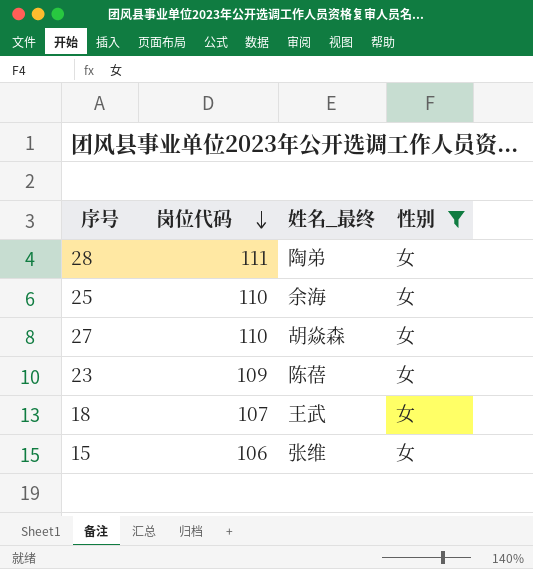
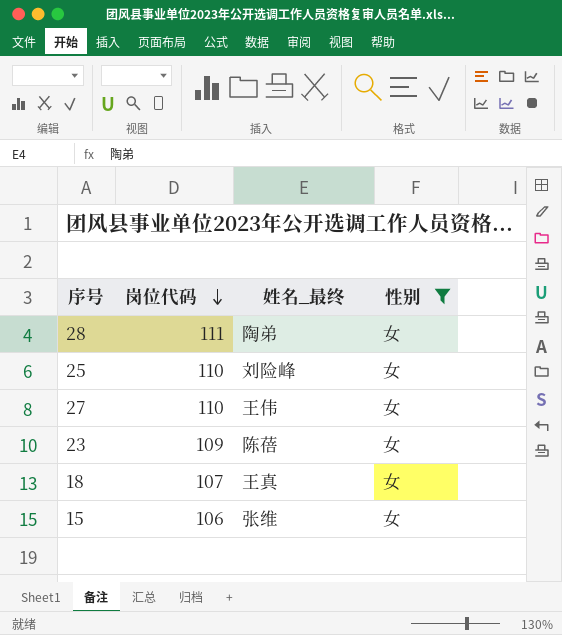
25 | 姓名_最终: 余海 -> 刘险峰
27 | 姓名_最终: 胡焱森 -> 王伟
18 | 姓名_最终: 王武 -> 王真

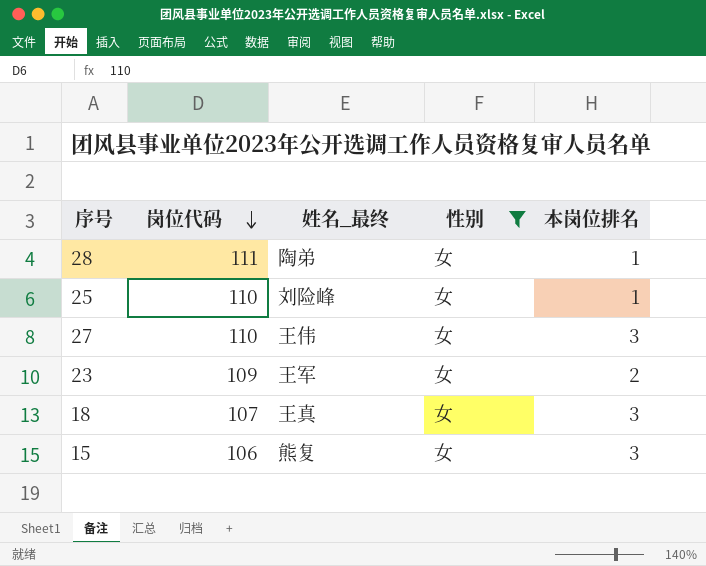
column 本岗位排名 | position: none -> 5
23 | 姓名_最终: 陈蓓 -> 王军
15 | 姓名_最终: 张维 -> 熊复

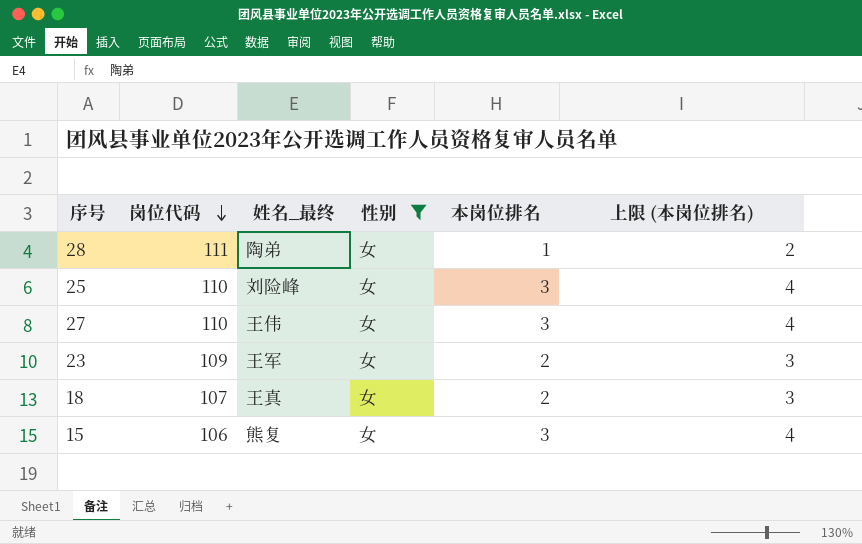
column 上限 (本岗位排名) | formula: none -> [本岗位排名] + 1
25 | 本岗位排名: 1 -> 3
18 | 本岗位排名: 3 -> 2

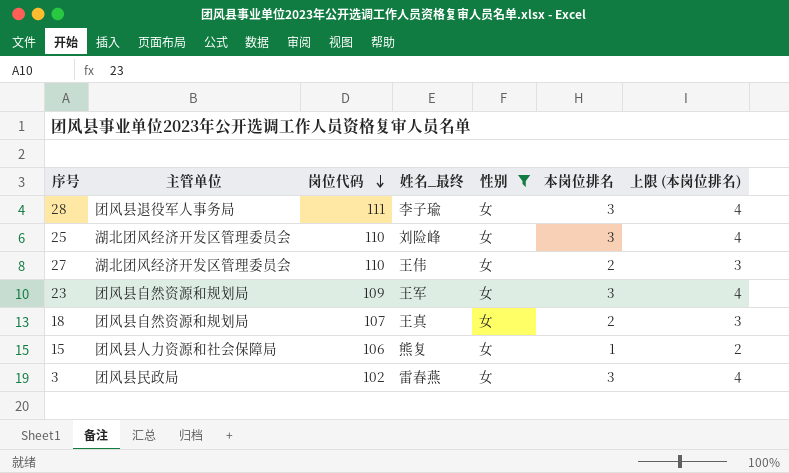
column 主管单位 | position: none -> 2
28 | 姓名_最终: 陶弟 -> 李子瑜
28 | 本岗位排名: 1 -> 3
28 | 上限 (本岗位排名): 2 -> 4
27 | 本岗位排名: 3 -> 2
27 | 上限 (本岗位排名): 4 -> 3
23 | 本岗位排名: 2 -> 3
23 | 上限 (本岗位排名): 3 -> 4
15 | 本岗位排名: 3 -> 1
15 | 上限 (本岗位排名): 4 -> 2
row 3: none -> 团风县民政局 | 102 | 雷春燕 | 女 | 3 | 4

